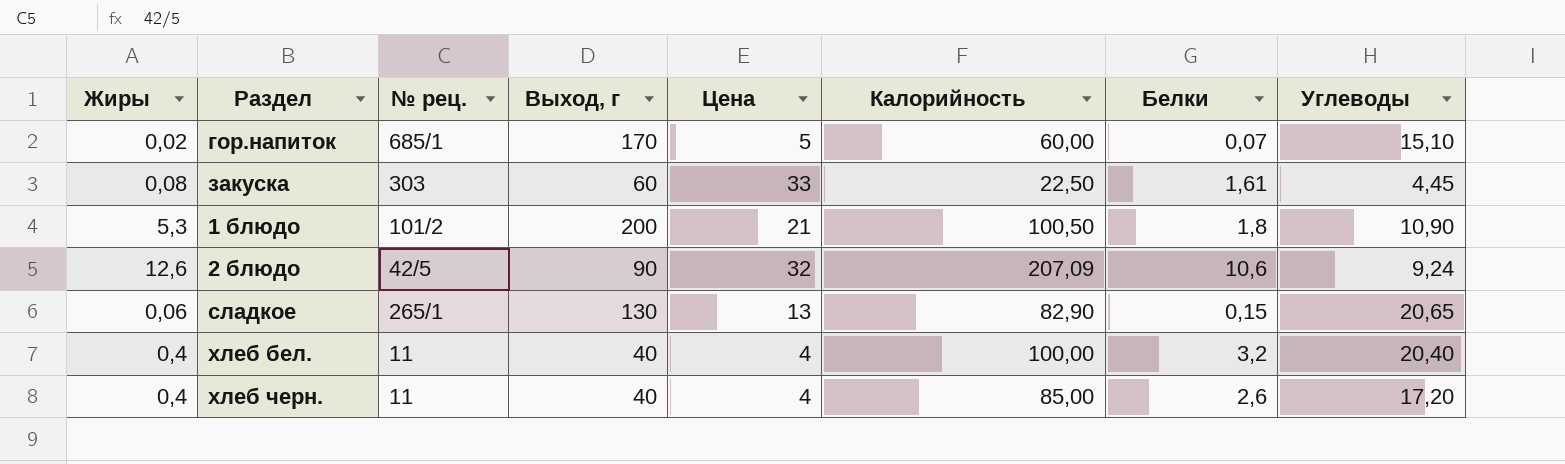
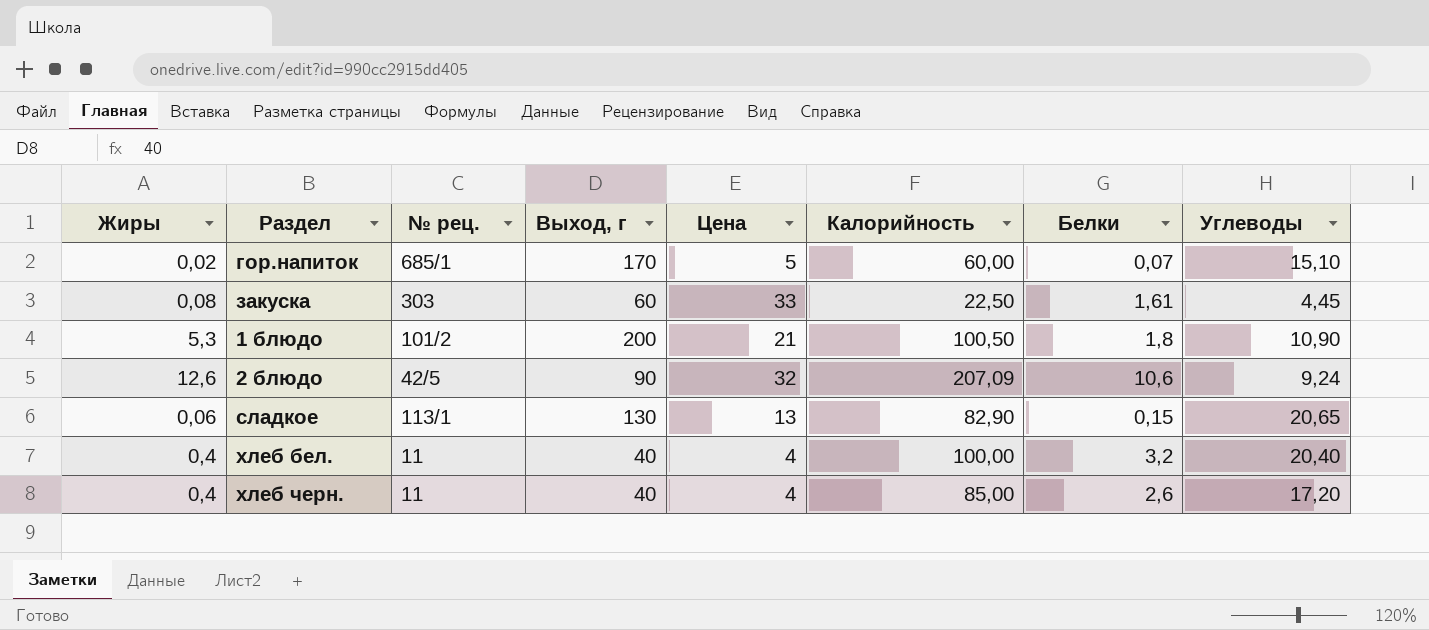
сладкое | № рец.: 265/1 -> 113/1

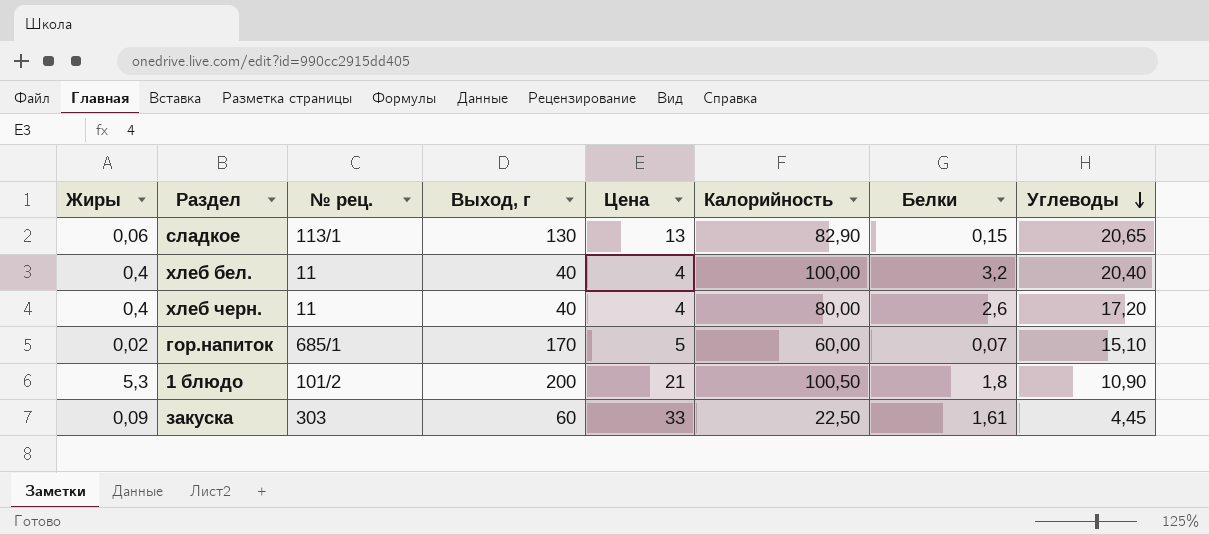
row order: none -> Углеводы descending
row 2 блюдо: 12,6 | 42/5 | 90 | 32 | 207,09 | 10,6 | 9,24 -> none
хлеб черн. | Калорийность: 85,00 -> 80,00
закуска | Жиры: 0,08 -> 0,09

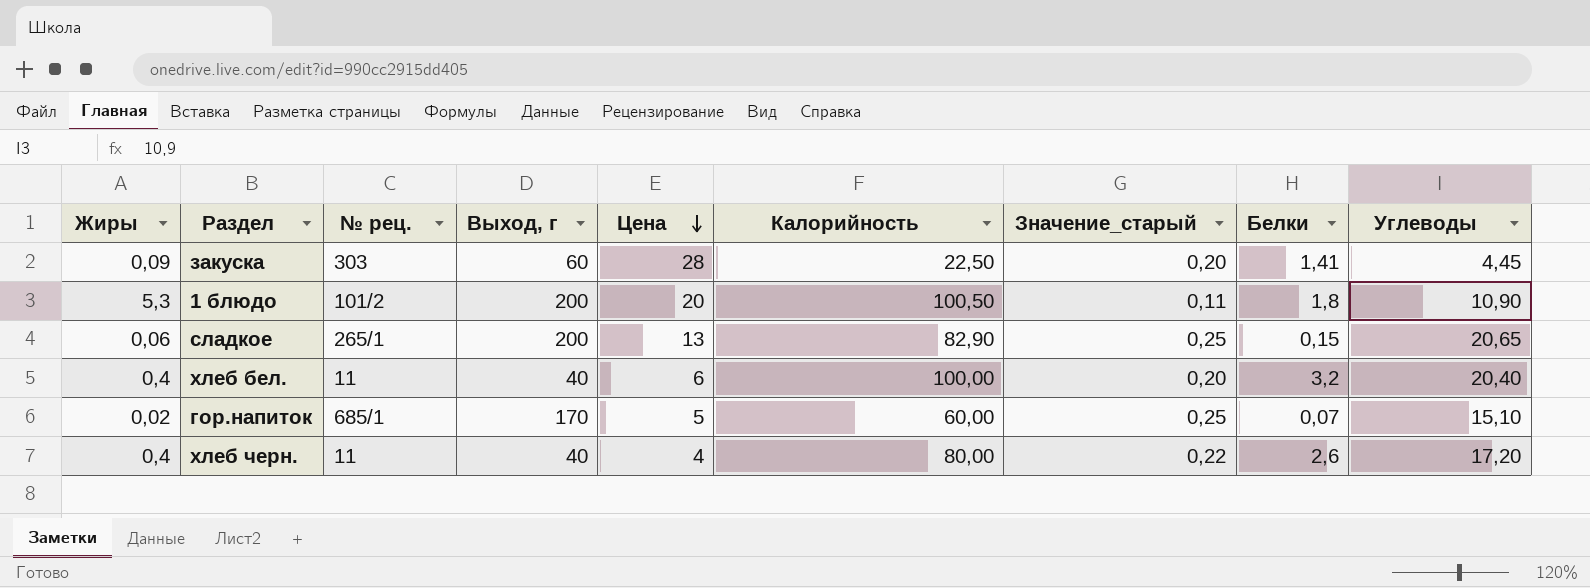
row order: Углеводы descending -> Цена descending
column Значение_старый | formula: none -> [Углеводы] / [Калорийность]
закуска | Цена: 33 -> 28
закуска | Белки: 1,61 -> 1,41
1 блюдо | Цена: 21 -> 20
сладкое | № рец.: 113/1 -> 265/1
сладкое | Выход, г: 130 -> 200
хлеб бел. | Цена: 4 -> 6

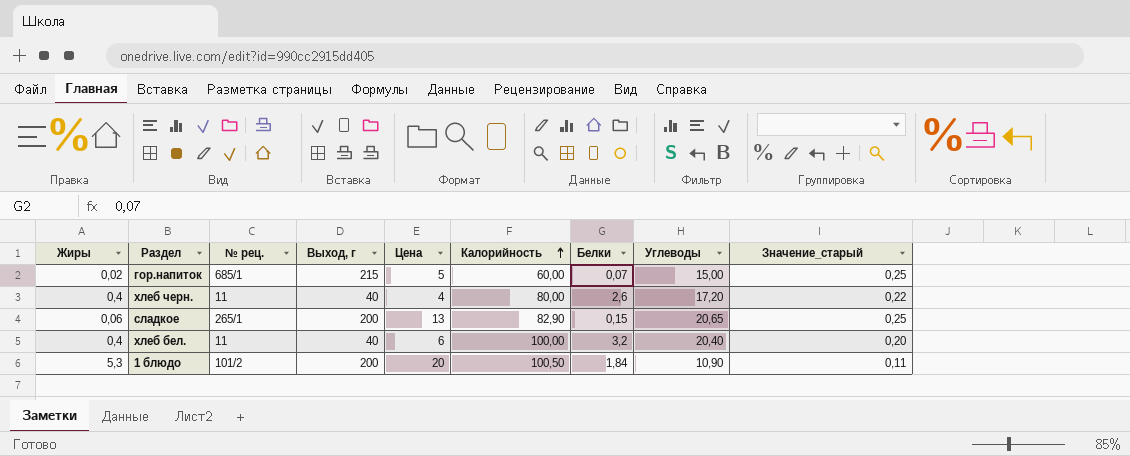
row order: Цена descending -> Калорийность ascending
column Значение_старый | position: 7 -> 9
row закуска: 0,09 | 303 | 60 | 28 | 22,50 | 0,20 | 1,41 | 4,45 -> none
гор.напиток | Выход, г: 170 -> 215
гор.напиток | Углеводы: 15,10 -> 15,00
1 блюдо | Белки: 1,8 -> 1,84

